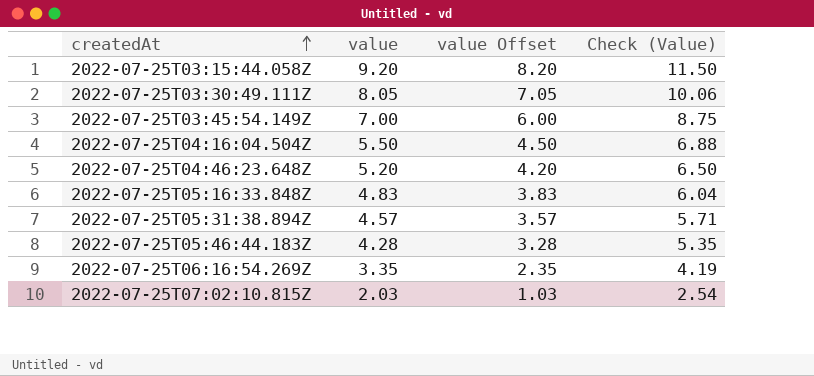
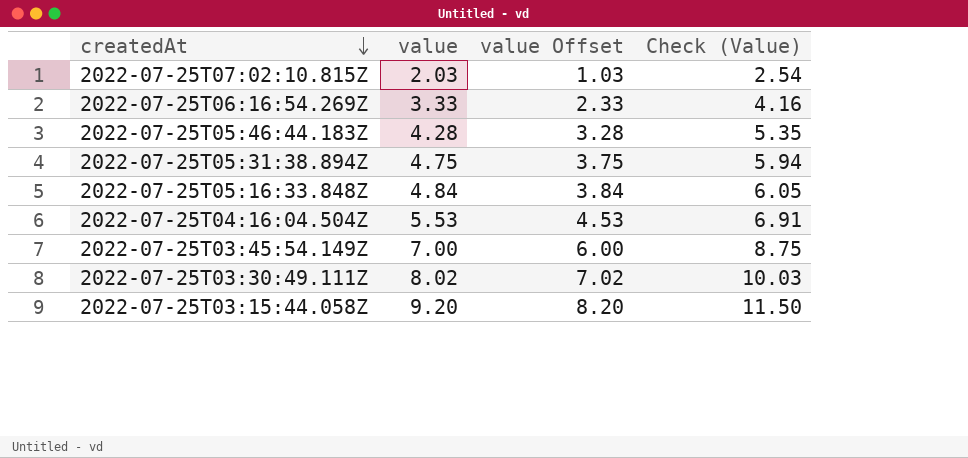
row order: createdAt ascending -> createdAt descending
row 2022-07-25T04:46:23.648Z: 5.20 | 4.20 | 6.50 -> none
2022-07-25T06:16:54.269Z | value: 3.35 -> 3.33
2022-07-25T06:16:54.269Z | value Offset: 2.35 -> 2.33
2022-07-25T06:16:54.269Z | Check (Value): 4.19 -> 4.16
2022-07-25T05:31:38.894Z | value: 4.57 -> 4.75
2022-07-25T05:31:38.894Z | value Offset: 3.57 -> 3.75
2022-07-25T05:31:38.894Z | Check (Value): 5.71 -> 5.94
2022-07-25T05:16:33.848Z | value: 4.83 -> 4.84
2022-07-25T05:16:33.848Z | value Offset: 3.83 -> 3.84
2022-07-25T05:16:33.848Z | Check (Value): 6.04 -> 6.05
2022-07-25T04:16:04.504Z | value: 5.50 -> 5.53
2022-07-25T04:16:04.504Z | value Offset: 4.50 -> 4.53
2022-07-25T04:16:04.504Z | Check (Value): 6.88 -> 6.91
2022-07-25T03:30:49.111Z | value: 8.05 -> 8.02
2022-07-25T03:30:49.111Z | value Offset: 7.05 -> 7.02
2022-07-25T03:30:49.111Z | Check (Value): 10.06 -> 10.03

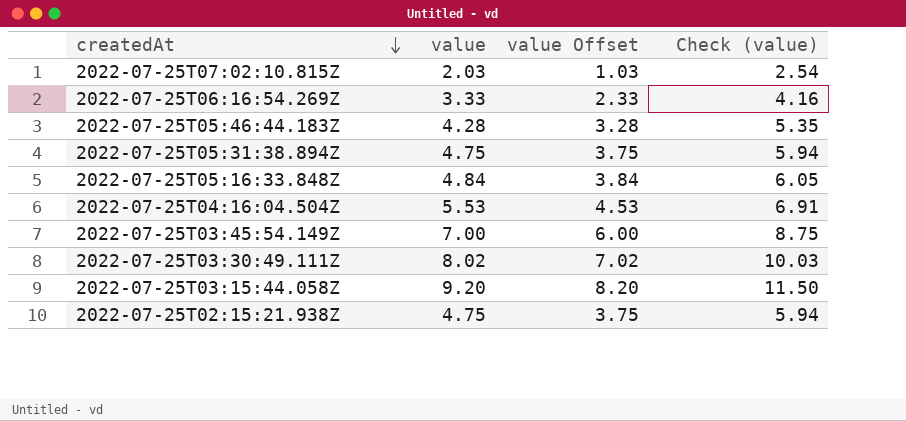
column name: Check (Value) -> Check (value)
row 2022-07-25T02:15:21.938Z: none -> 4.75 | 3.75 | 5.94

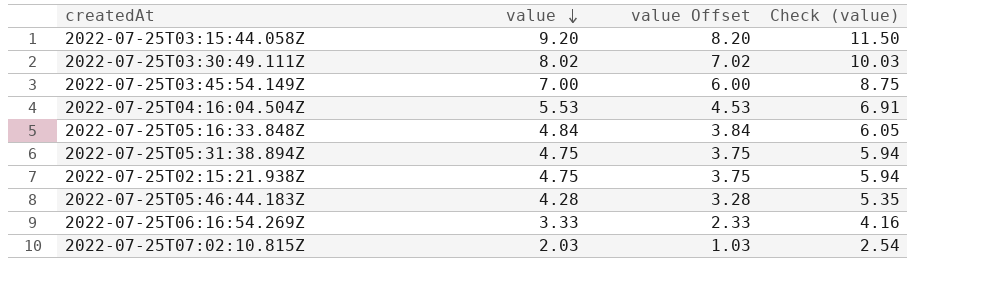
row order: createdAt descending -> value descending

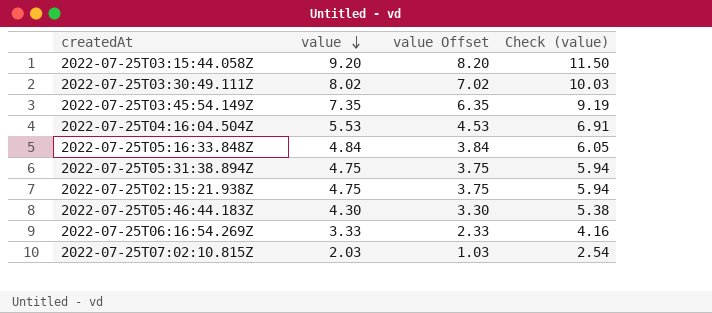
2022-07-25T03:45:54.149Z | value: 7.00 -> 7.35
2022-07-25T03:45:54.149Z | value Offset: 6.00 -> 6.35
2022-07-25T03:45:54.149Z | Check (value): 8.75 -> 9.19
2022-07-25T05:46:44.183Z | value: 4.28 -> 4.30
2022-07-25T05:46:44.183Z | value Offset: 3.28 -> 3.30
2022-07-25T05:46:44.183Z | Check (value): 5.35 -> 5.38

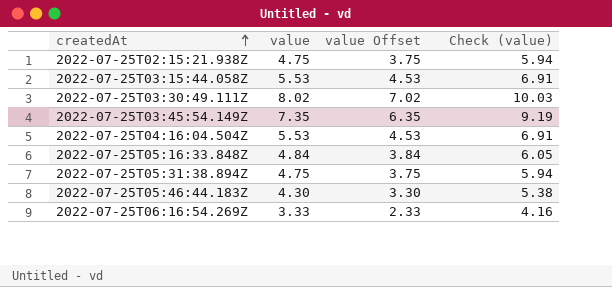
row order: value descending -> createdAt ascending
row 2022-07-25T07:02:10.815Z: 2.03 | 1.03 | 2.54 -> none
2022-07-25T03:15:44.058Z | value: 9.20 -> 5.53
2022-07-25T03:15:44.058Z | value Offset: 8.20 -> 4.53
2022-07-25T03:15:44.058Z | Check (value): 11.50 -> 6.91

